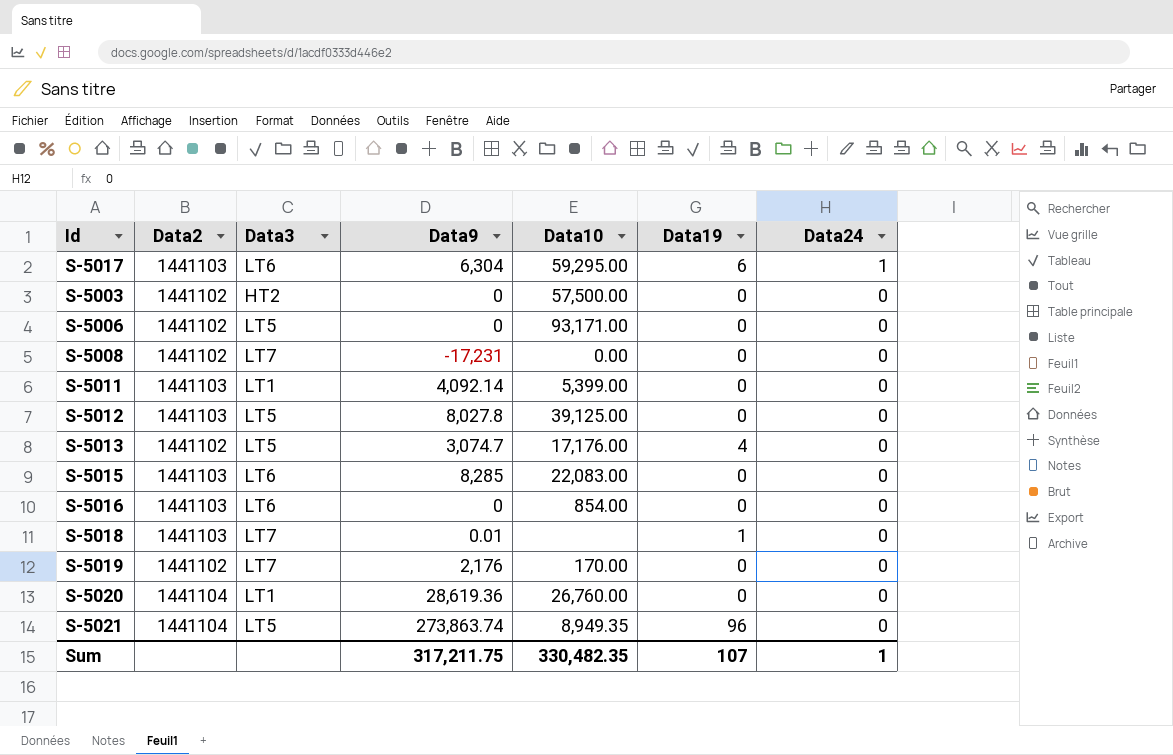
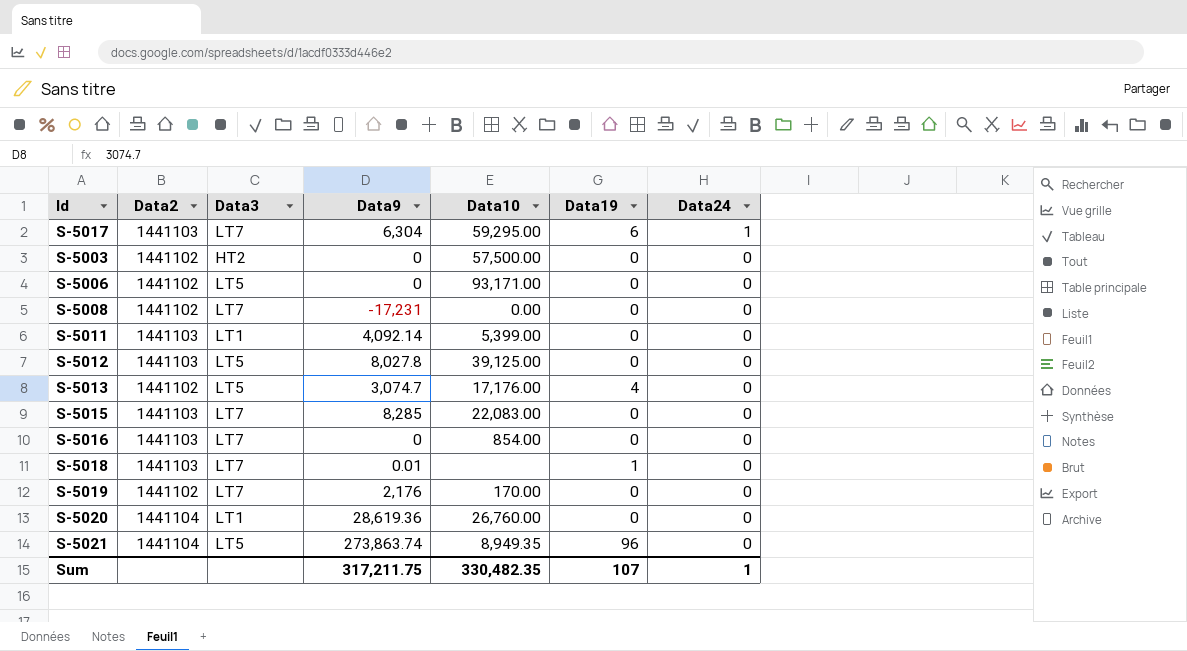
S-5017 | Data3: LT6 -> LT7
S-5015 | Data3: LT6 -> LT7
S-5016 | Data3: LT6 -> LT7

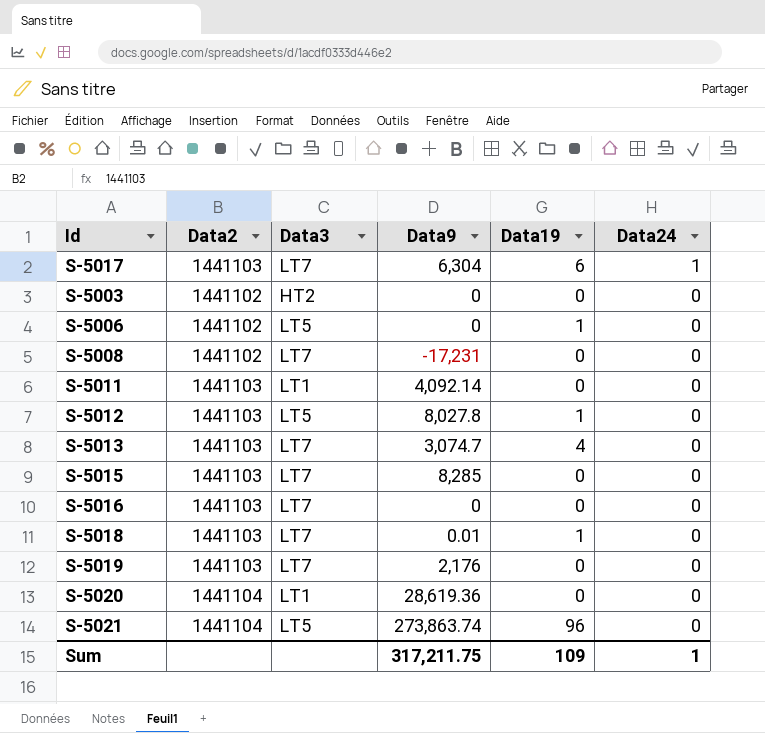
column Data10 | position: 5 -> none
S-5006 | Data19: 0 -> 1
S-5012 | Data19: 0 -> 1
S-5013 | Data2: 1441102 -> 1441103
S-5013 | Data3: LT5 -> LT7
S-5019 | Data2: 1441102 -> 1441103
Sum | Data19: 107 -> 109

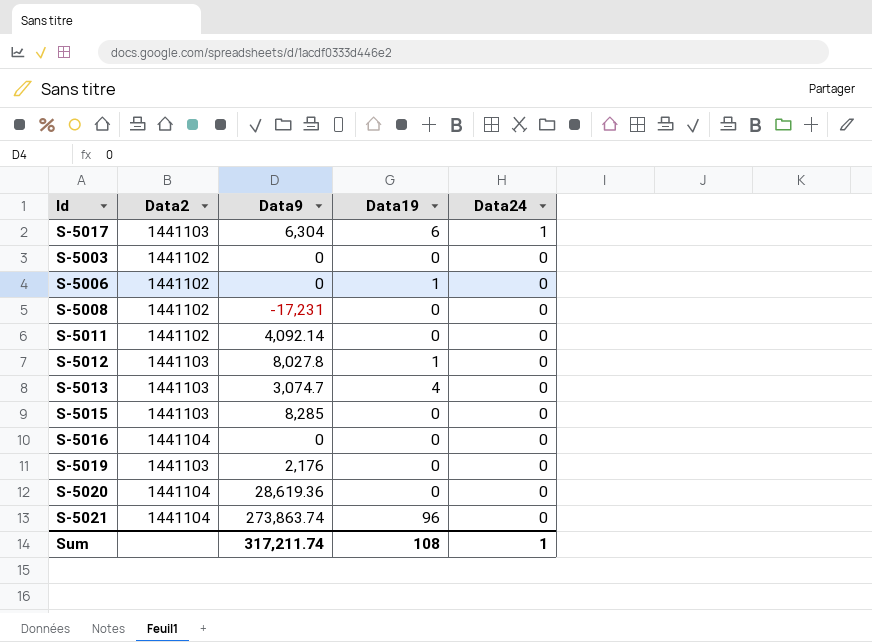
column Data3 | position: 3 -> none
row S-5018: 1441103 | LT7 | 0.01 | 1 | 0 -> none
S-5011 | Data2: 1441103 -> 1441102
S-5016 | Data2: 1441103 -> 1441104
Sum | Data9: 317,211.75 -> 317,211.74
Sum | Data19: 109 -> 108

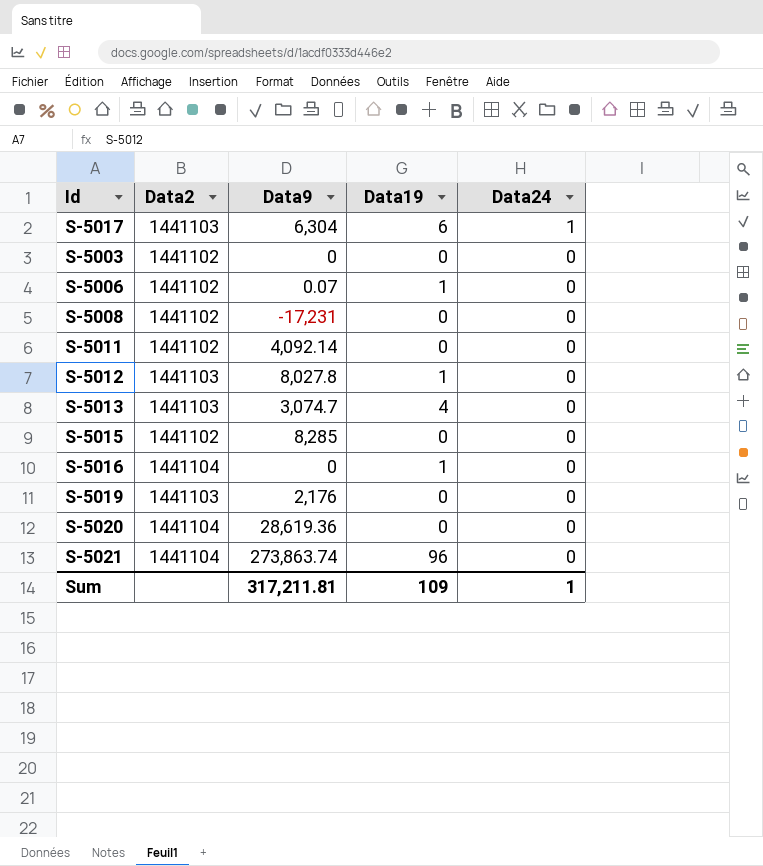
S-5006 | Data9: 0 -> 0.07
S-5015 | Data2: 1441103 -> 1441102
S-5016 | Data19: 0 -> 1
Sum | Data9: 317,211.74 -> 317,211.81
Sum | Data19: 108 -> 109

